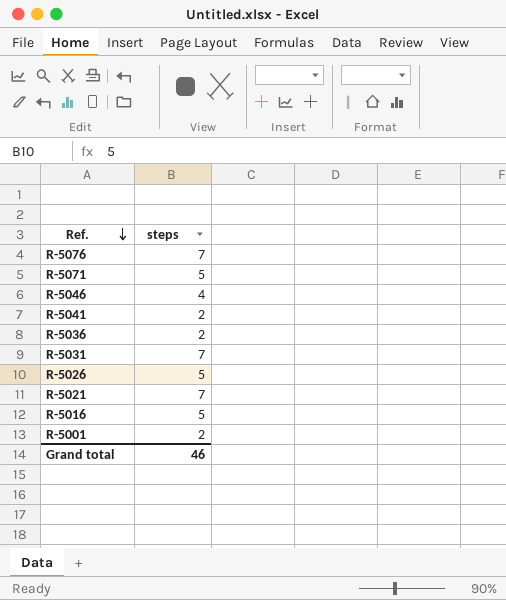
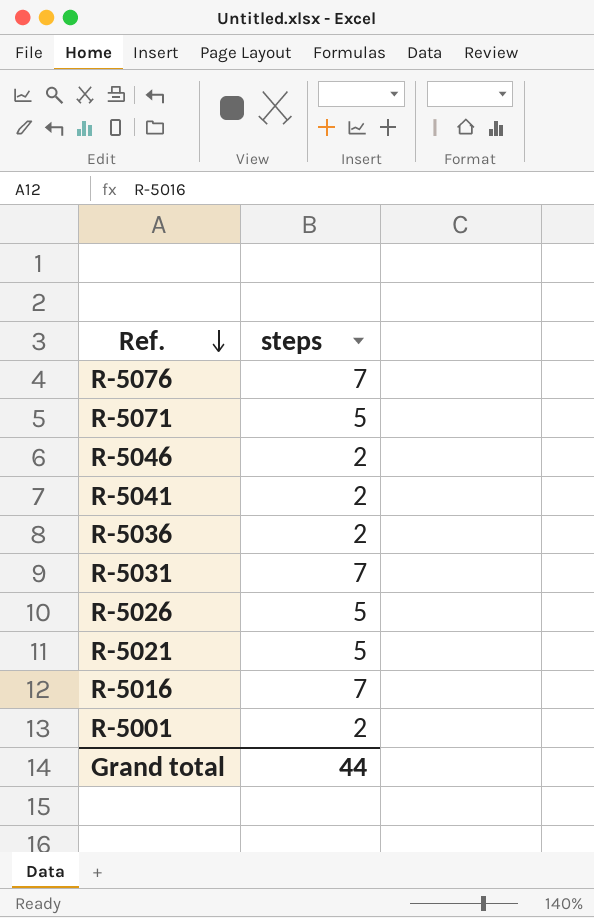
R-5046 | steps: 4 -> 2
R-5021 | steps: 7 -> 5
R-5016 | steps: 5 -> 7
Grand total | steps: 46 -> 44

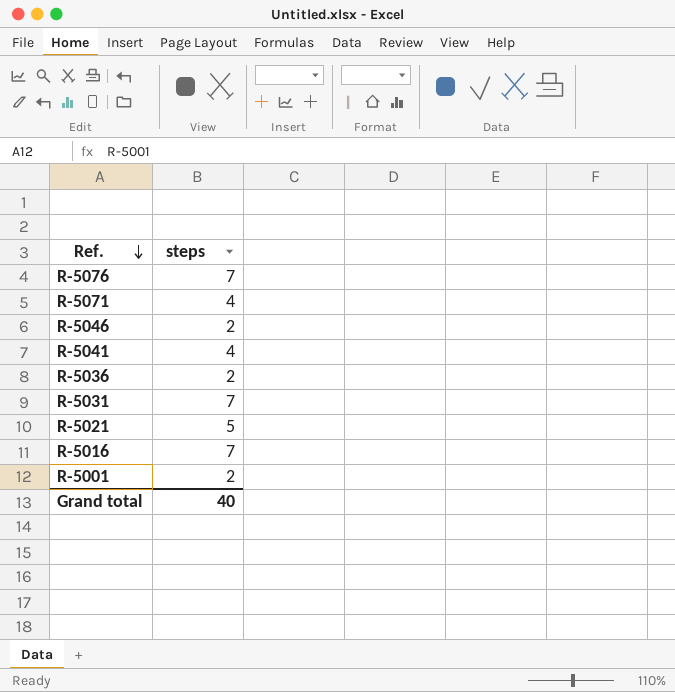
row R-5026: 5 -> none
R-5071 | steps: 5 -> 4
R-5041 | steps: 2 -> 4
Grand total | steps: 44 -> 40

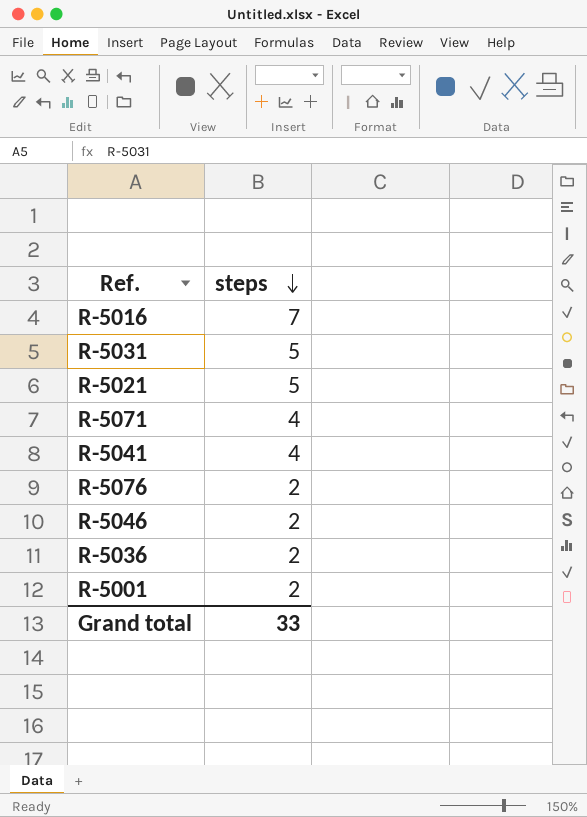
row order: Ref. descending -> steps descending
R-5031 | steps: 7 -> 5
R-5076 | steps: 7 -> 2
Grand total | steps: 40 -> 33

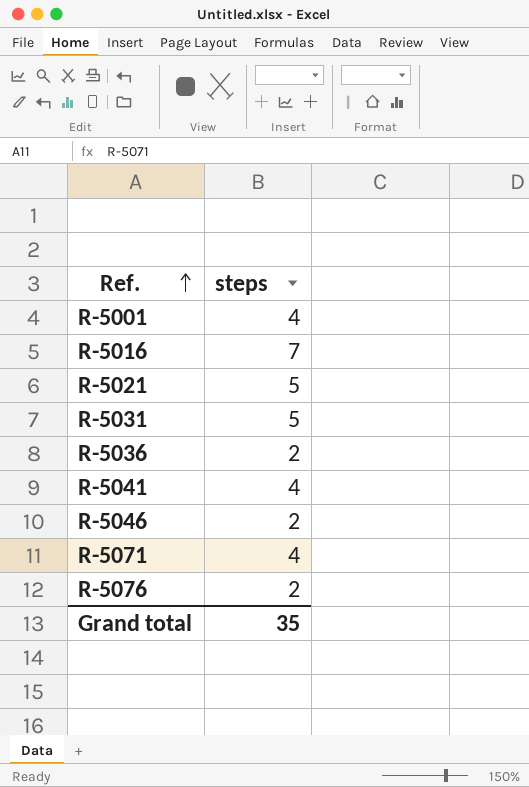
row order: steps descending -> Ref. ascending
R-5001 | steps: 2 -> 4
Grand total | steps: 33 -> 35

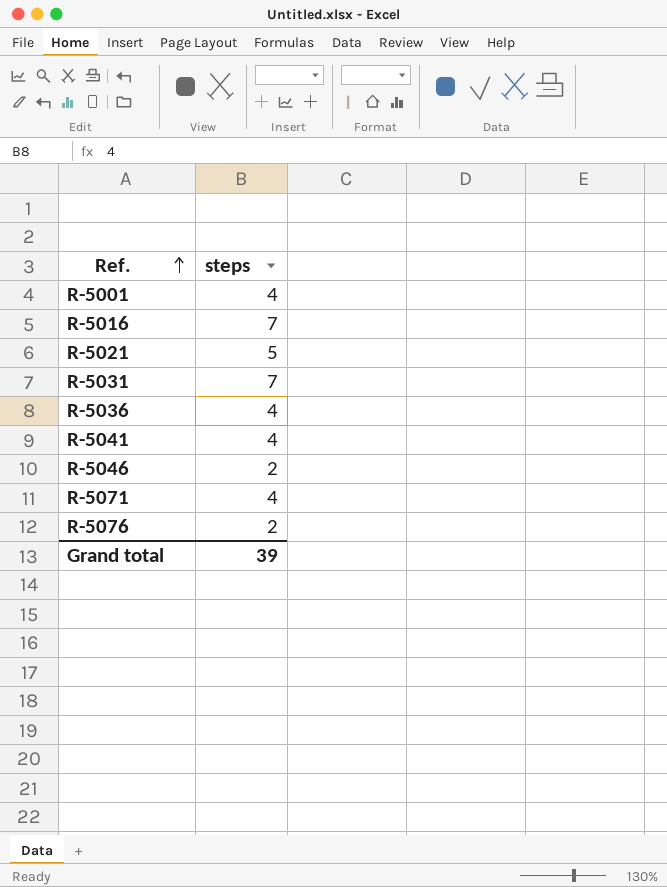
R-5031 | steps: 5 -> 7
R-5036 | steps: 2 -> 4
Grand total | steps: 35 -> 39

